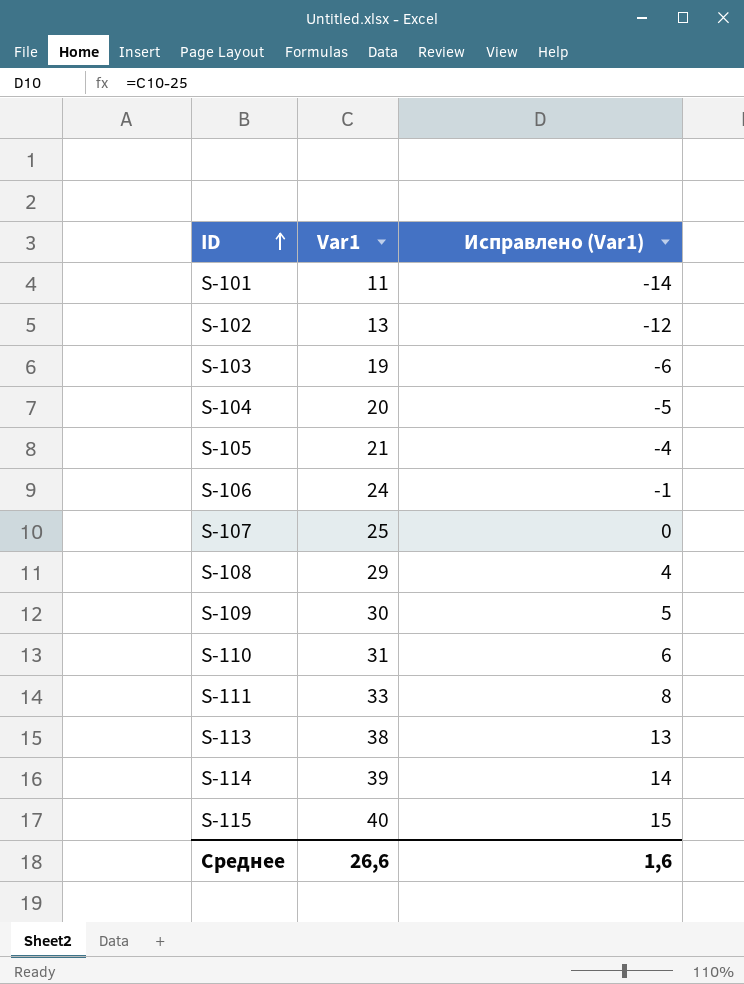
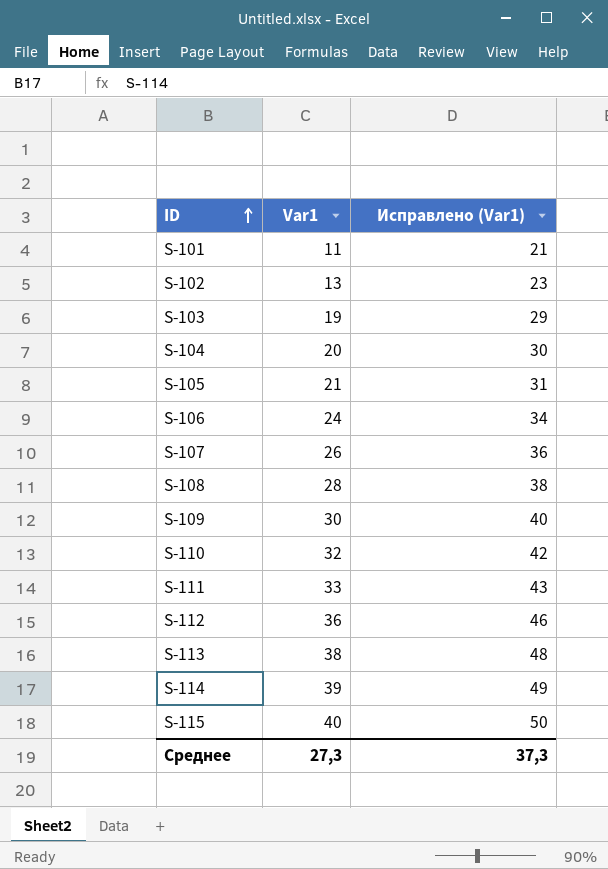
column Исправлено (Var1) | formula: [Var1] - 25 -> [Var1] + 10
S-107 | Var1: 25 -> 26
S-108 | Var1: 29 -> 28
S-110 | Var1: 31 -> 32
row S-112: none -> 36 | 46
Среднее | Var1: 26,6 -> 27,3
Среднее | Исправлено (Var1): 1,6 -> 37,3

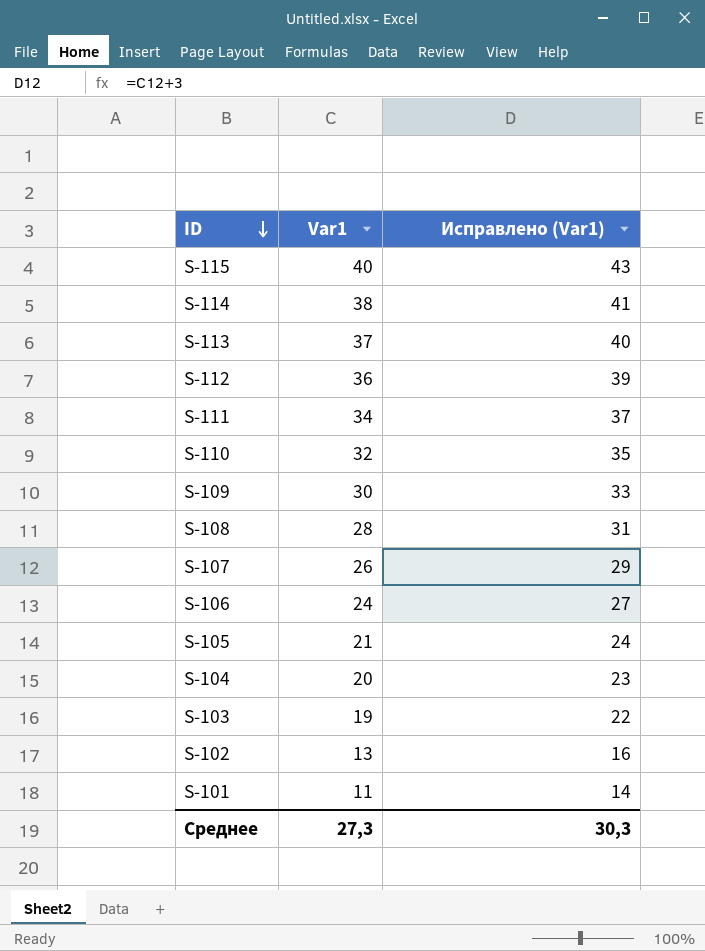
row order: ID ascending -> ID descending
column Исправлено (Var1) | formula: [Var1] + 10 -> [Var1] + 3
S-114 | Var1: 39 -> 38
S-113 | Var1: 38 -> 37
S-111 | Var1: 33 -> 34
Среднее | Исправлено (Var1): 37,3 -> 30,3

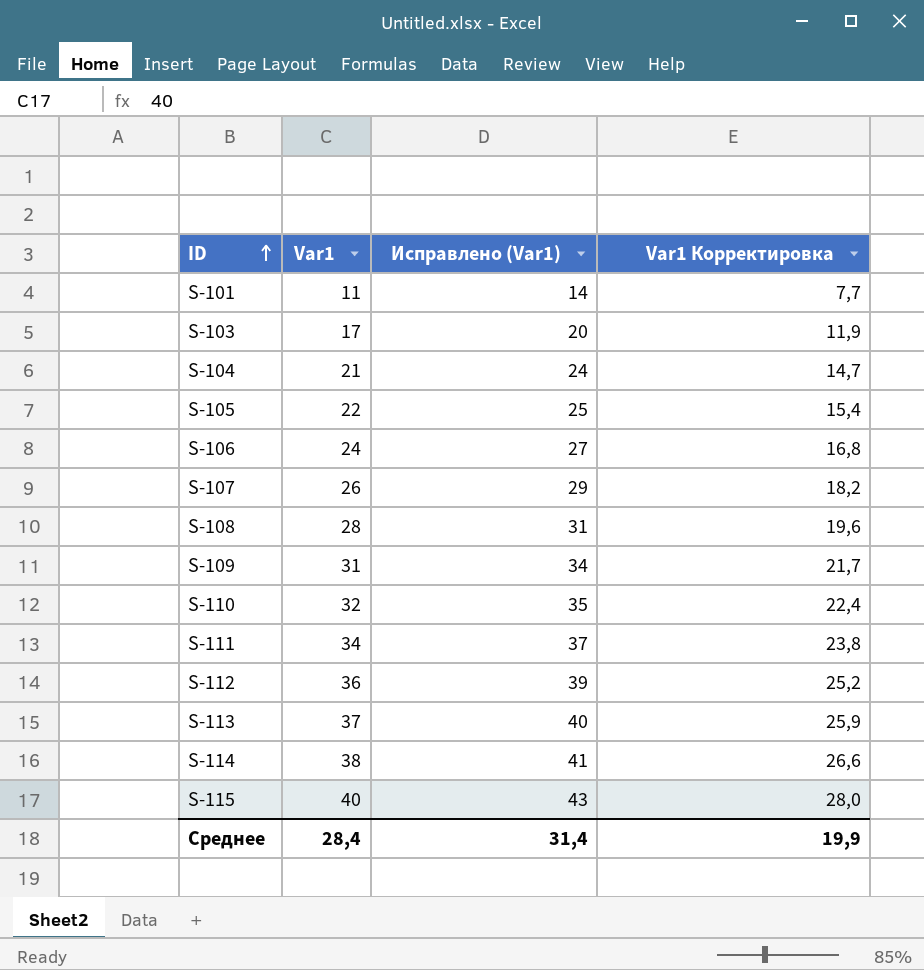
row order: ID descending -> ID ascending
column Var1 Корректировка | formula: none -> [Var1] * 0,7
row S-102: 13 | 16 -> none
S-103 | Var1: 19 -> 17
S-103 | Исправлено (Var1): 22 -> 20
S-104 | Var1: 20 -> 21
S-104 | Исправлено (Var1): 23 -> 24
S-105 | Var1: 21 -> 22
S-105 | Исправлено (Var1): 24 -> 25
S-109 | Var1: 30 -> 31
S-109 | Исправлено (Var1): 33 -> 34
Среднее | Var1: 27,3 -> 28,4
Среднее | Исправлено (Var1): 30,3 -> 31,4

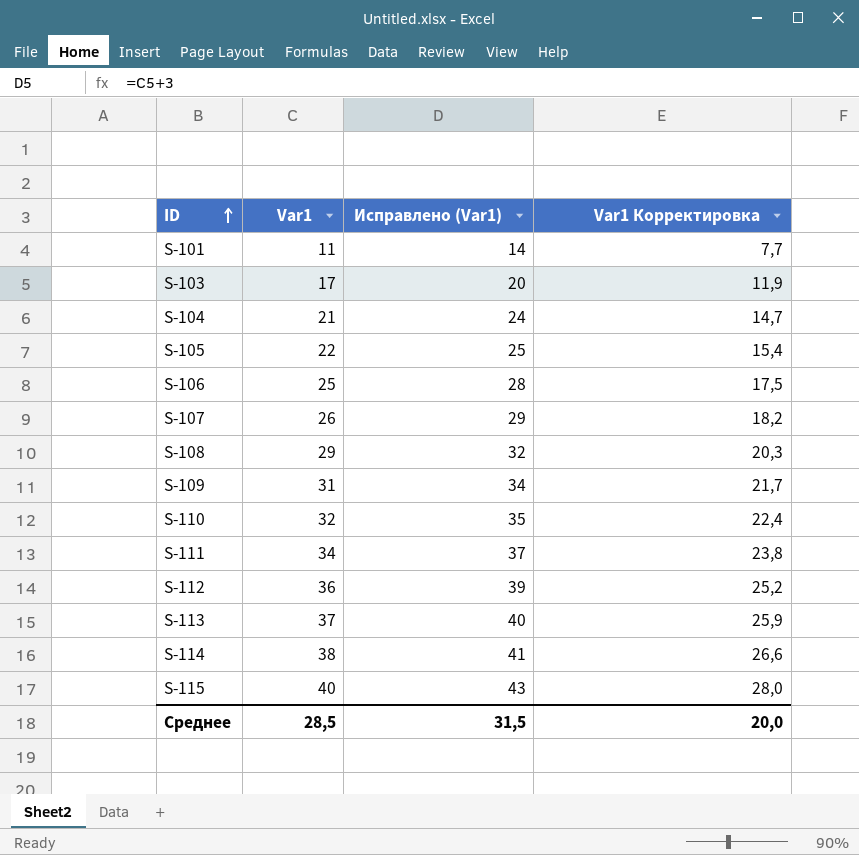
S-106 | Var1: 24 -> 25
S-106 | Исправлено (Var1): 27 -> 28
S-106 | Var1 Корректировка: 16,8 -> 17,5
S-108 | Var1: 28 -> 29
S-108 | Исправлено (Var1): 31 -> 32
S-108 | Var1 Корректировка: 19,6 -> 20,3
Среднее | Var1: 28,4 -> 28,5
Среднее | Исправлено (Var1): 31,4 -> 31,5
Среднее | Var1 Корректировка: 19,9 -> 20,0

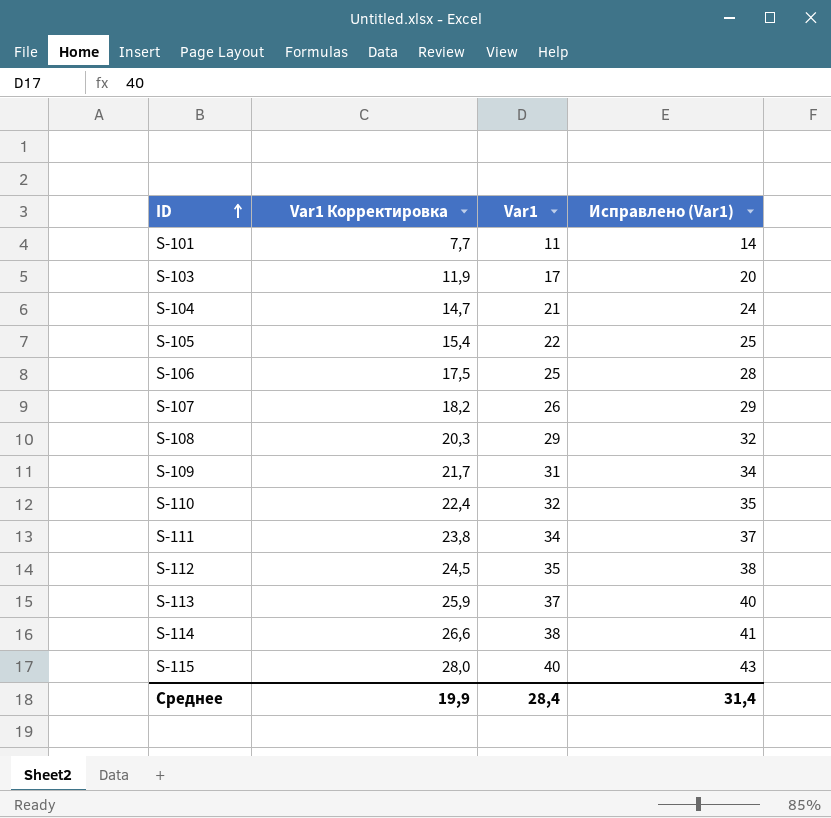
column Var1 Корректировка | position: 4 -> 2
S-112 | Var1 Корректировка: 25,2 -> 24,5
S-112 | Var1: 36 -> 35
S-112 | Исправлено (Var1): 39 -> 38
Среднее | Var1 Корректировка: 20,0 -> 19,9
Среднее | Var1: 28,5 -> 28,4
Среднее | Исправлено (Var1): 31,5 -> 31,4

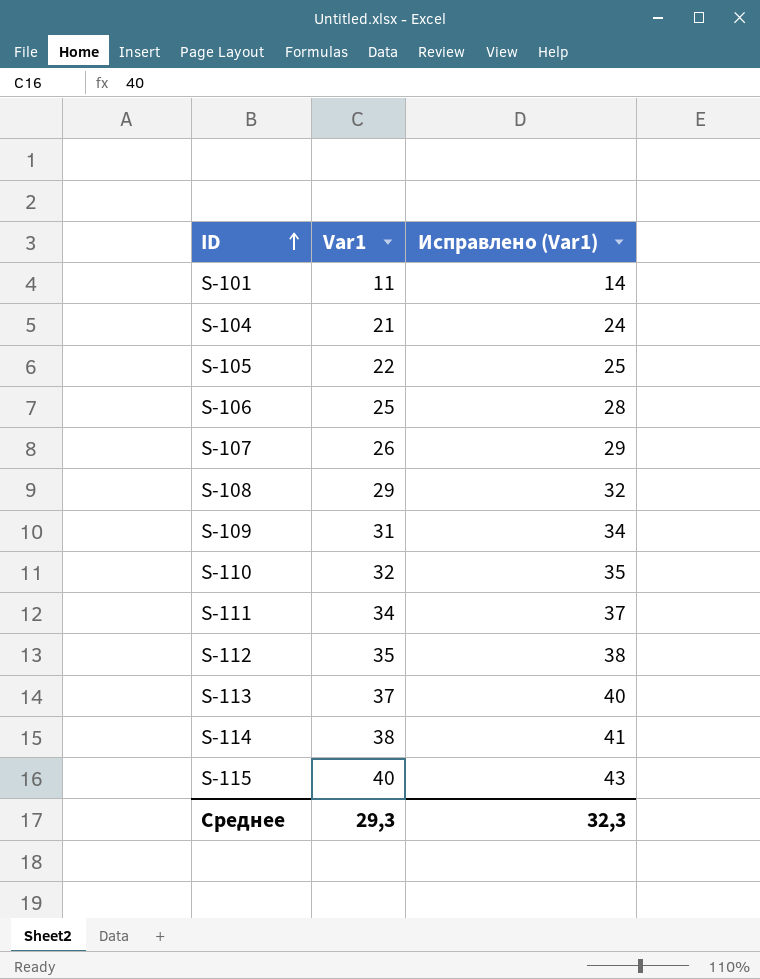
column Var1 Корректировка | formula: [Var1] * 0,7 -> none
row S-103: 11,9 | 17 | 20 -> none
Среднее | Var1: 28,4 -> 29,3
Среднее | Исправлено (Var1): 31,4 -> 32,3

